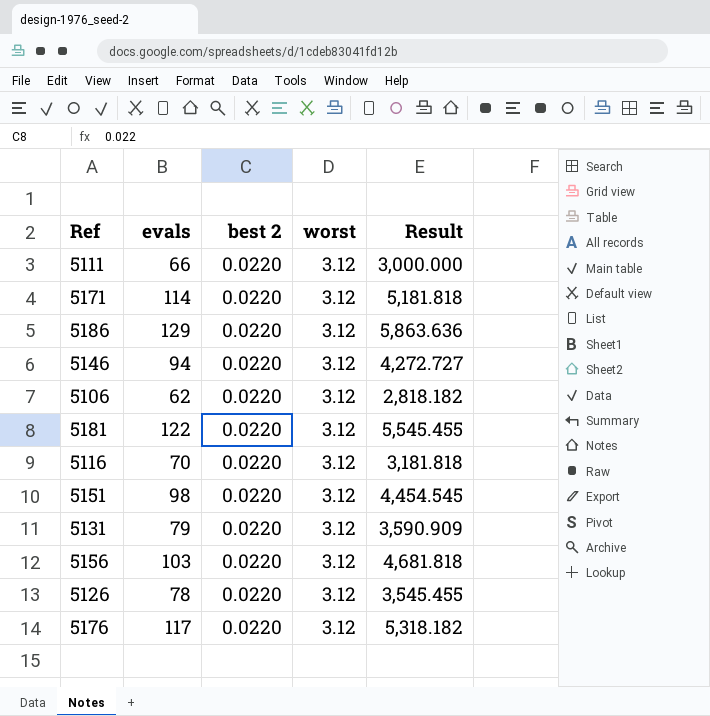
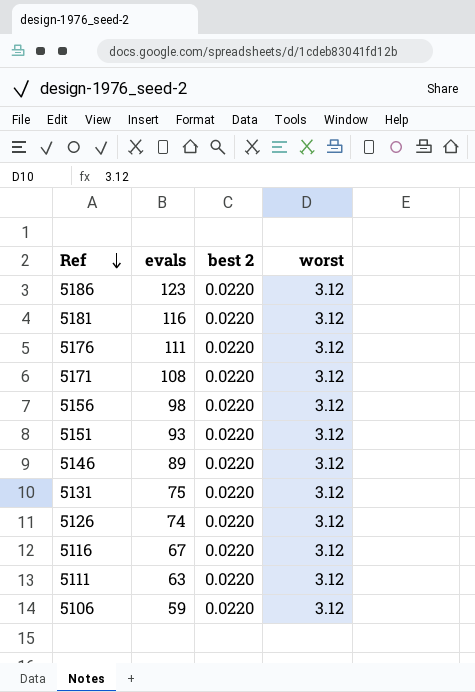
row order: none -> Ref descending
column Result | formula: [evals] / [best 2] -> none
5186 | evals: 129 -> 123
5181 | evals: 122 -> 116
5176 | evals: 117 -> 111
5171 | evals: 114 -> 108
5156 | evals: 103 -> 98
5151 | evals: 98 -> 93
5146 | evals: 94 -> 89
5131 | evals: 79 -> 75
5126 | evals: 78 -> 74
5116 | evals: 70 -> 67
5111 | evals: 66 -> 63
5106 | evals: 62 -> 59

